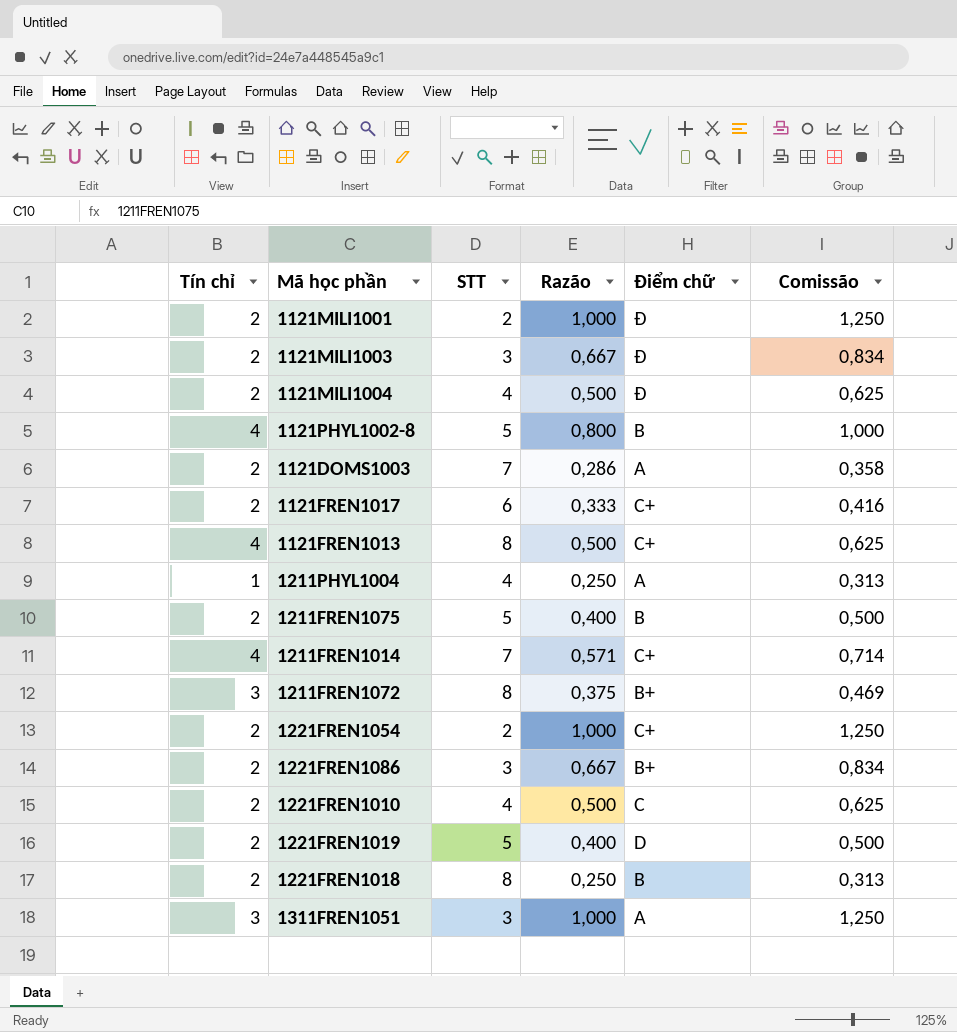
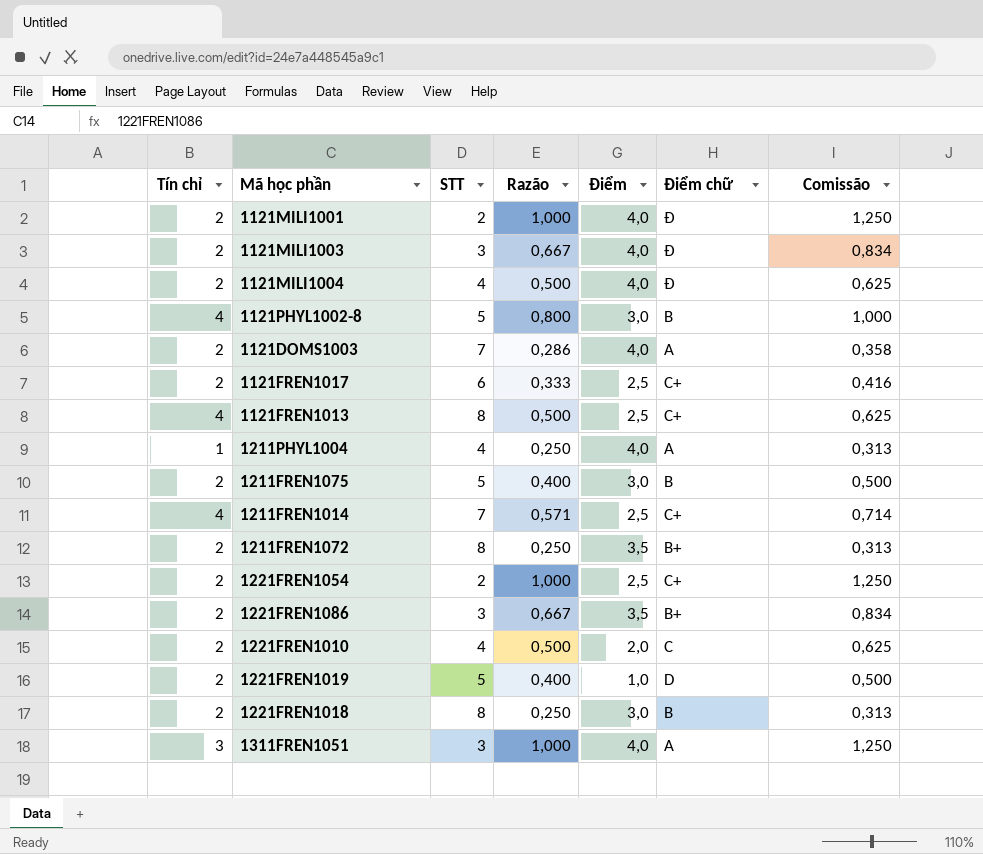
column Điểm | position: none -> 5
1211FREN1072 | Tín chỉ: 3 -> 2
1211FREN1072 | Razão: 0,375 -> 0,250
1211FREN1072 | Comissão: 0,469 -> 0,313

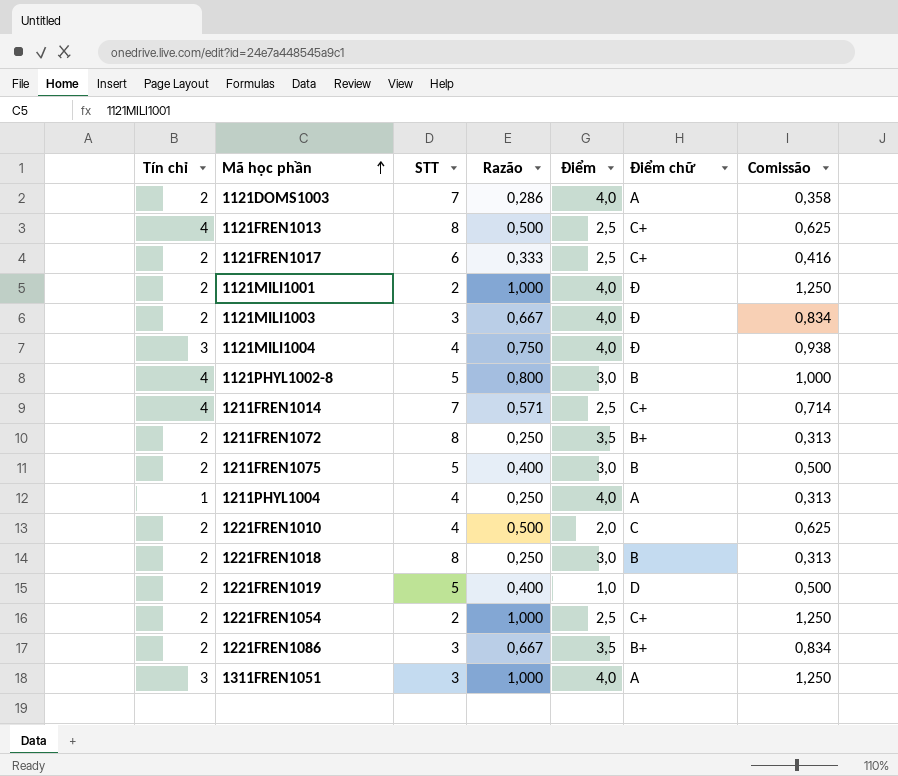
row order: none -> Mã học phần ascending
1121MILI1004 | Tín chỉ: 2 -> 3
1121MILI1004 | Razão: 0,500 -> 0,750
1121MILI1004 | Comissão: 0,625 -> 0,938

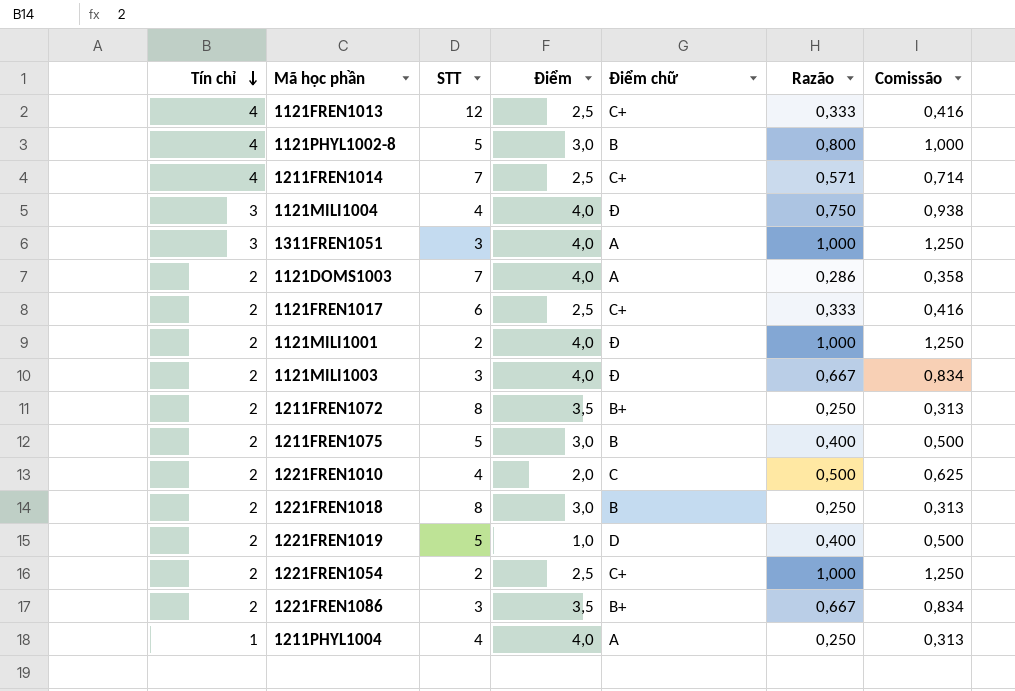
row order: Mã học phần ascending -> Tín chỉ descending
column Razão | position: 4 -> 6
1121FREN1013 | STT: 8 -> 12
1121FREN1013 | Razão: 0,500 -> 0,333
1121FREN1013 | Comissão: 0,625 -> 0,416

